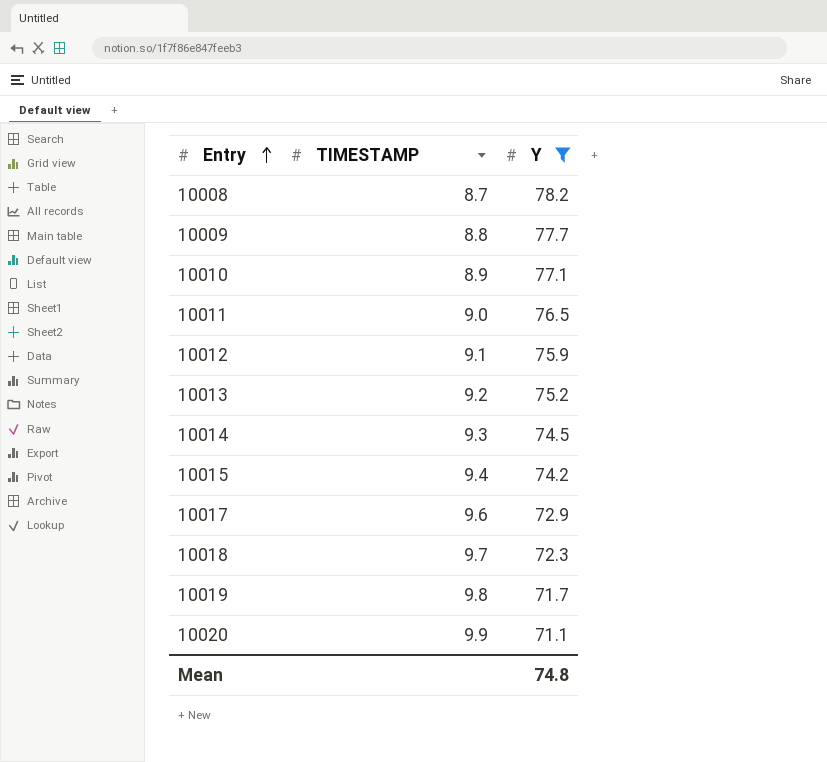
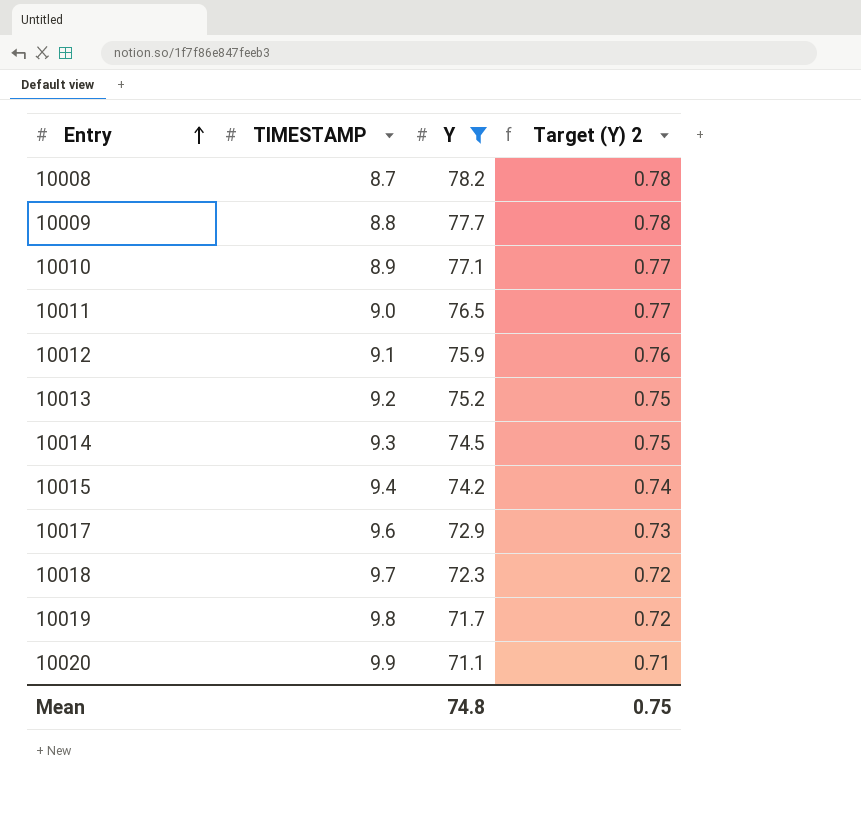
column Target (Y) 2 | formula: none -> [Y] * 0.01

